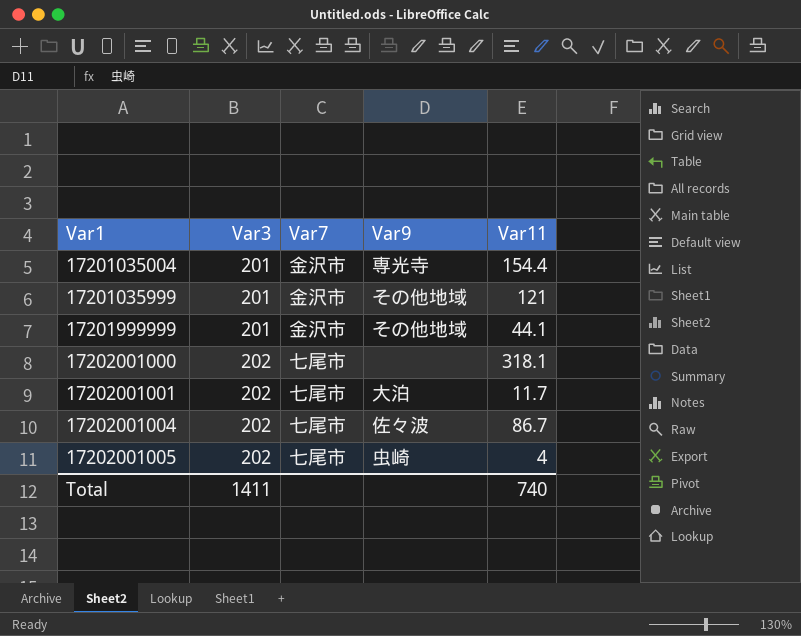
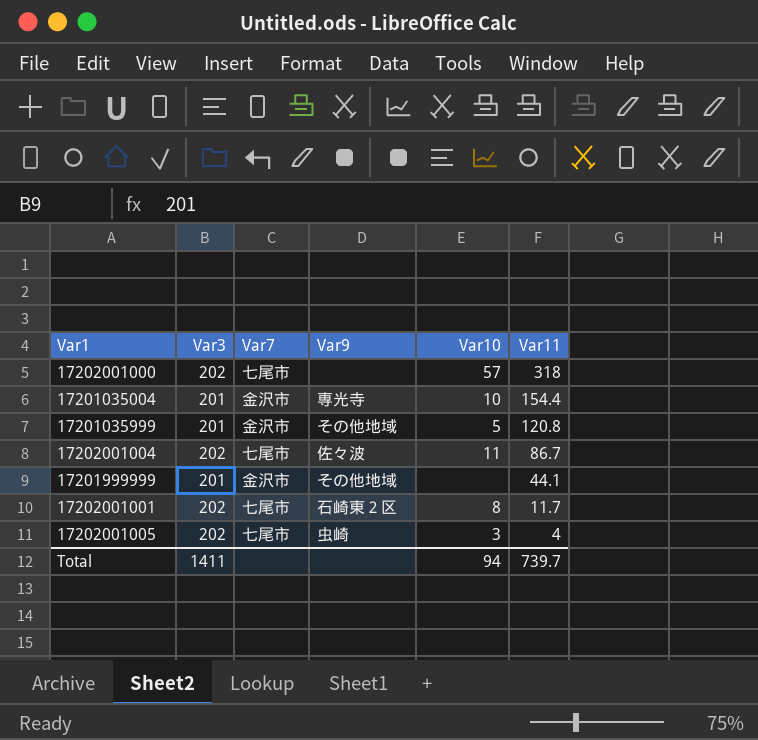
row order: Var1 ascending -> Var11 descending
column Var10 | position: none -> 5
17202001000 | Var11: 318.1 -> 318
17201035999 | Var11: 121 -> 120.8
17202001001 | Var9: 大泊 -> 石崎東２区
Total | Var11: 740 -> 739.7

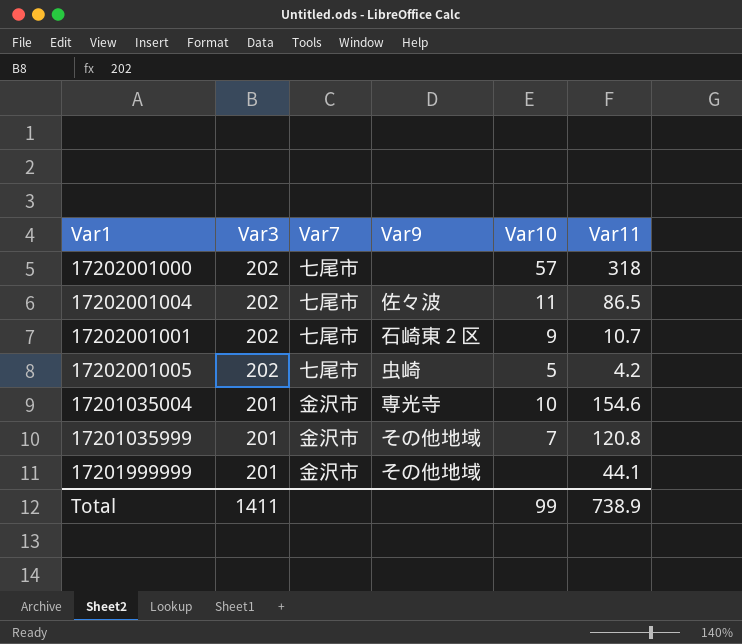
row order: Var11 descending -> Var3 descending
17202001004 | Var11: 86.7 -> 86.5
17202001001 | Var10: 8 -> 9
17202001001 | Var11: 11.7 -> 10.7
17202001005 | Var10: 3 -> 5
17202001005 | Var11: 4 -> 4.2
17201035004 | Var11: 154.4 -> 154.6
17201035999 | Var10: 5 -> 7
Total | Var10: 94 -> 99
Total | Var11: 739.7 -> 738.9

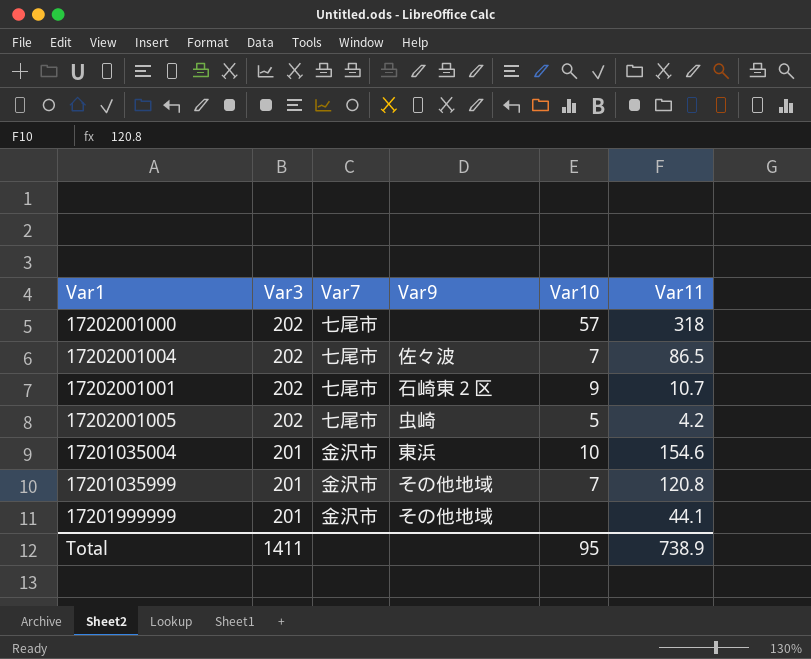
17202001004 | Var10: 11 -> 7
17201035004 | Var9: 専光寺 -> 東浜
Total | Var10: 99 -> 95

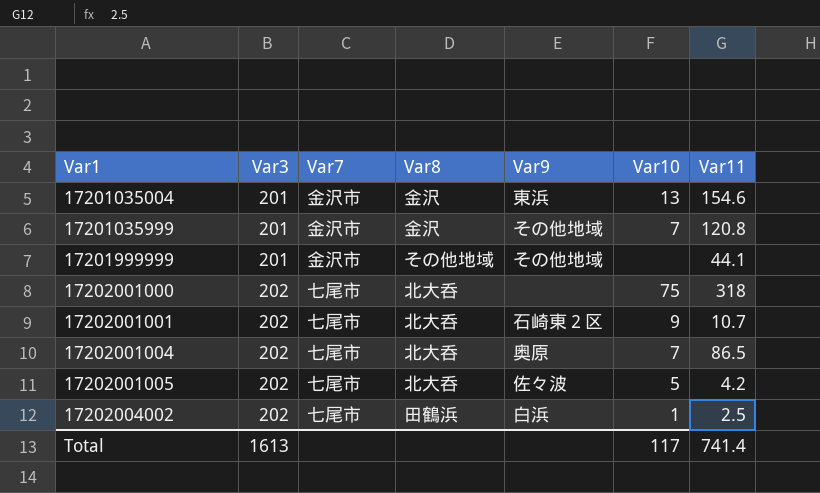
row order: Var3 descending -> Var1 ascending
column Var8 | position: none -> 4
17201035004 | Var10: 10 -> 13
17202001000 | Var10: 57 -> 75
17202001004 | Var9: 佐々波 -> 奥原
17202001005 | Var9: 虫崎 -> 佐々波
row 17202004002: none -> 202 | 七尾市 | 田鶴浜 | 白浜 | 1 | 2.5
Total | Var3: 1411 -> 1613
Total | Var10: 95 -> 117
Total | Var11: 738.9 -> 741.4

